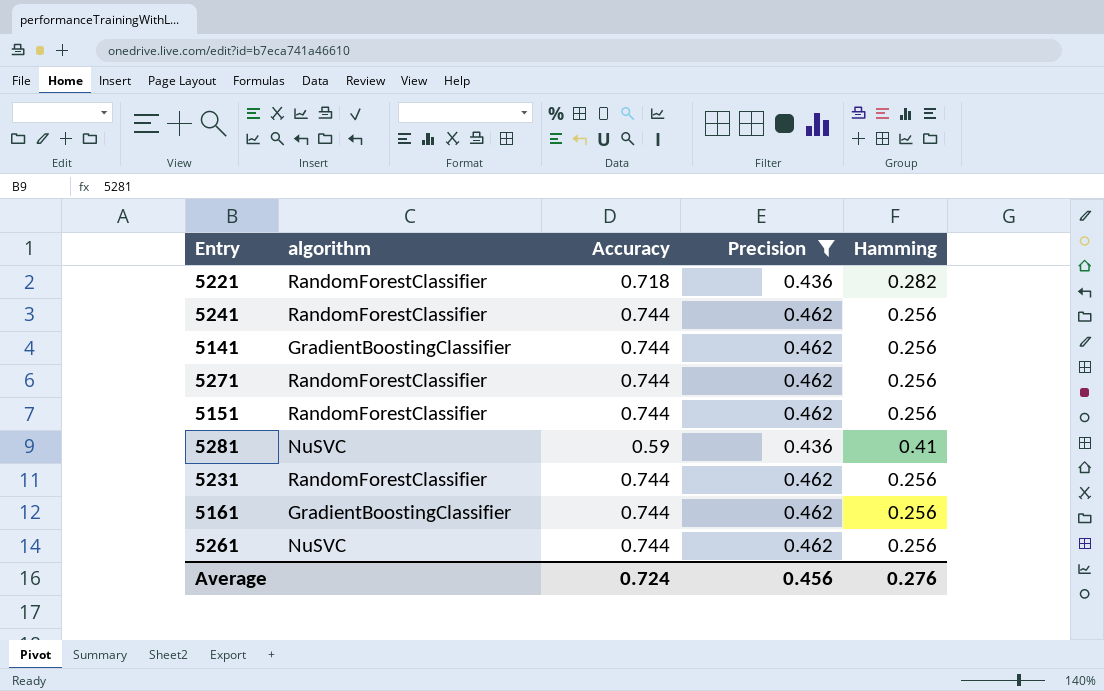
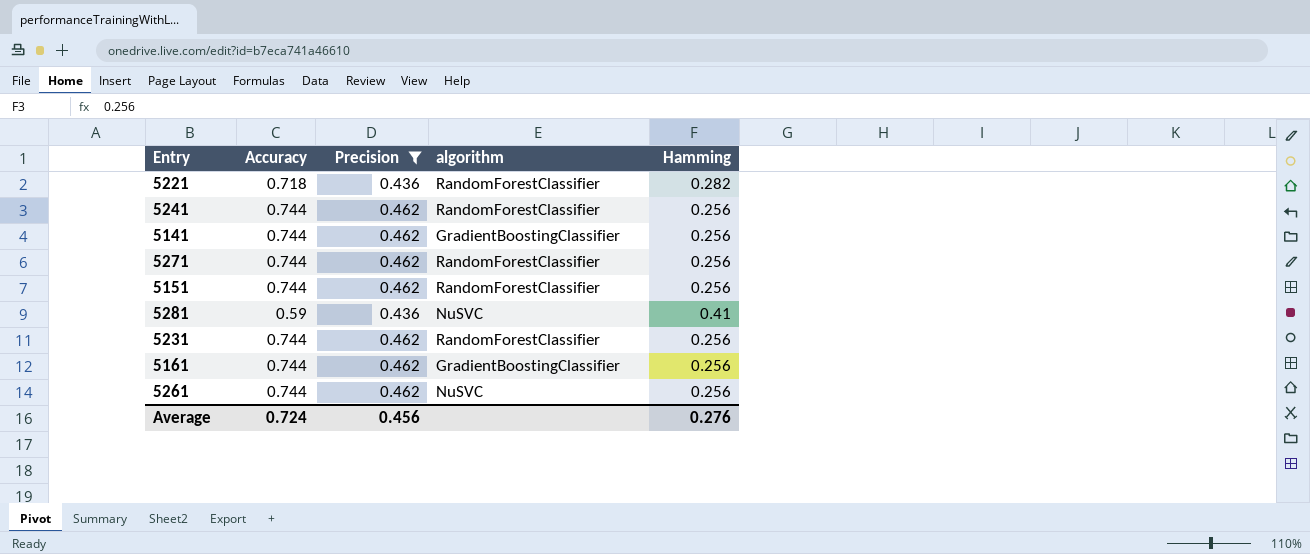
column algorithm | position: 2 -> 4

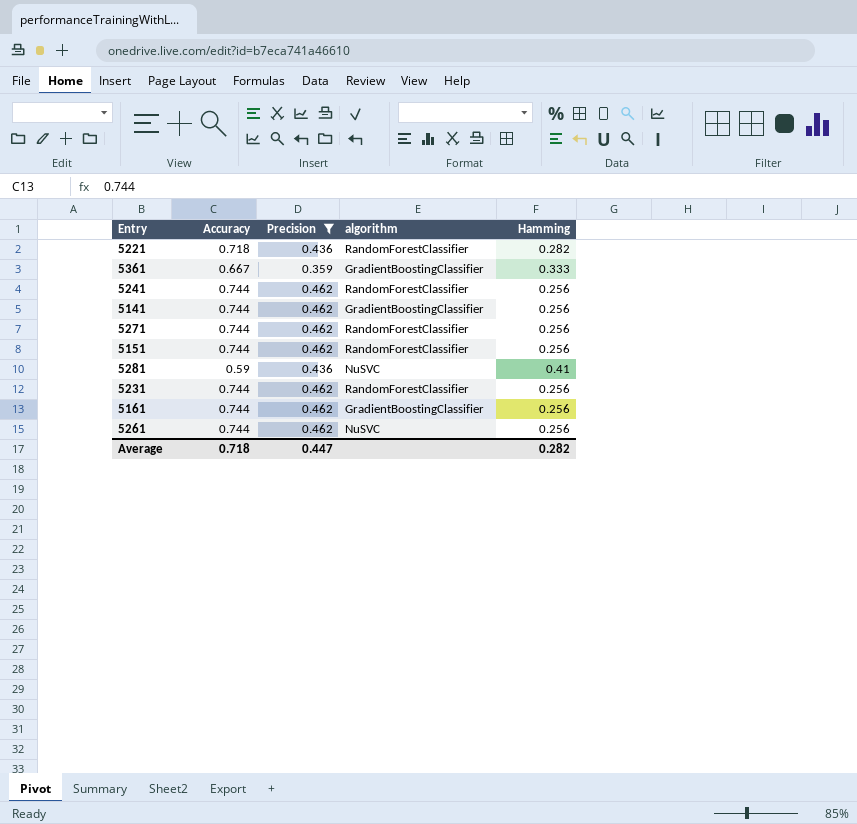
row 5361: none -> 0.667 | 0.359 | GradientBoostingClassifier | 0.333
Average | Accuracy: 0.724 -> 0.718
Average | Precision: 0.456 -> 0.447
Average | Hamming: 0.276 -> 0.282

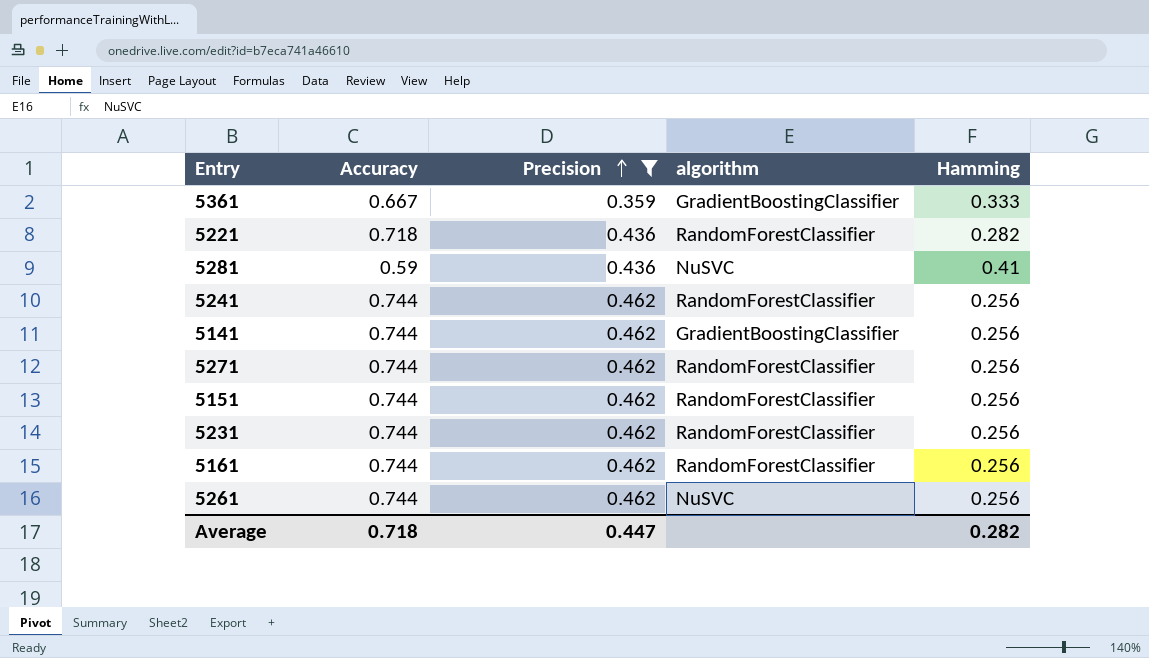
row order: none -> Precision ascending
5161 | algorithm: GradientBoostingClassifier -> RandomForestClassifier

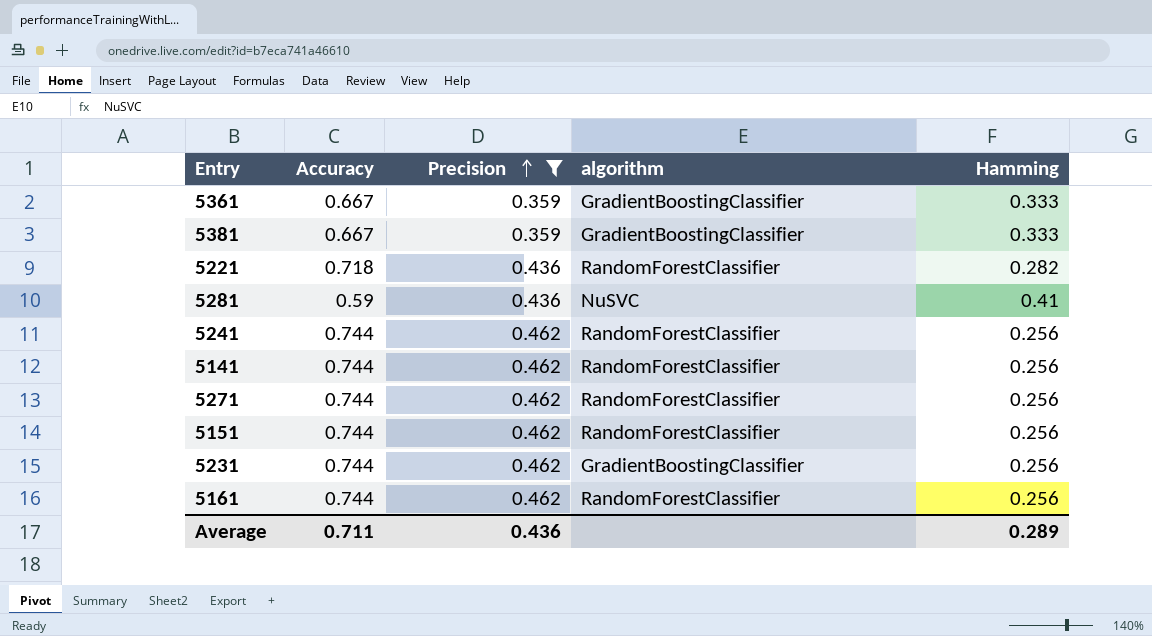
row 5261: 0.744 | 0.462 | NuSVC | 0.256 -> none
row 5381: none -> 0.667 | 0.359 | GradientBoostingClassifier | 0.333
5141 | algorithm: GradientBoostingClassifier -> RandomForestClassifier
5231 | algorithm: RandomForestClassifier -> GradientBoostingClassifier
Average | Accuracy: 0.718 -> 0.711
Average | Precision: 0.447 -> 0.436
Average | Hamming: 0.282 -> 0.289

